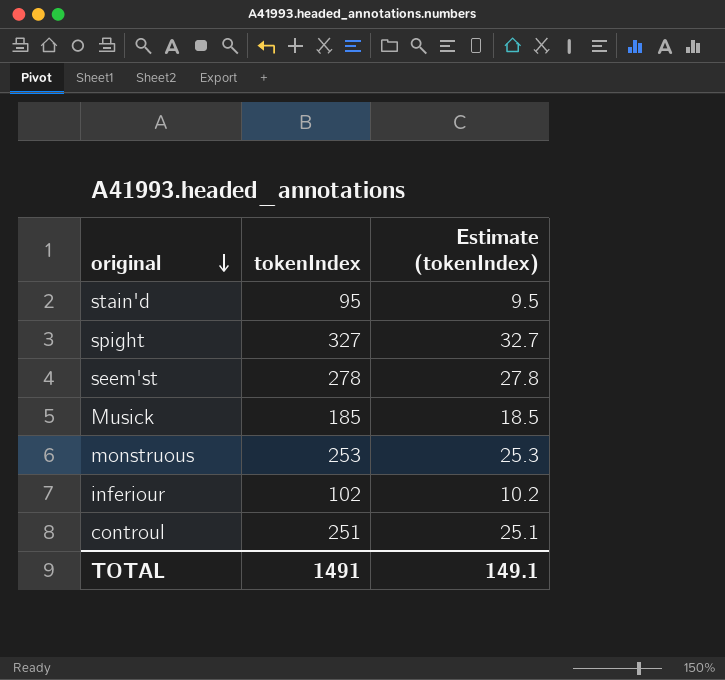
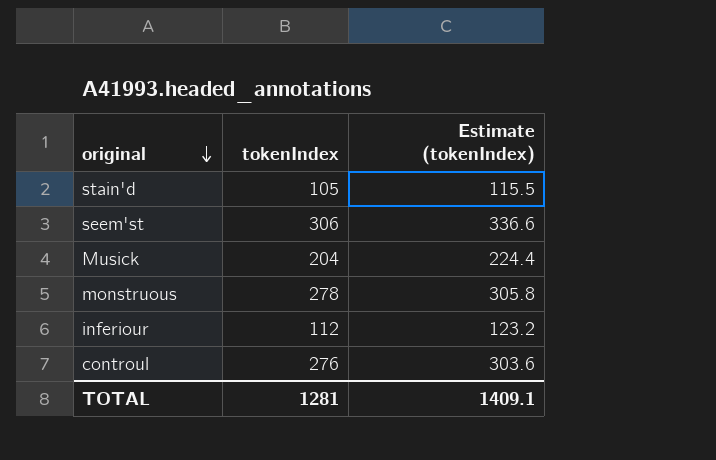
column Estimate (tokenIndex) | formula: [tokenIndex] * 0.1 -> [tokenIndex] * 1.1
row spight: 327 | 32.7 -> none
stain'd | tokenIndex: 95 -> 105
seem'st | tokenIndex: 278 -> 306
Musick | tokenIndex: 185 -> 204
monstruous | tokenIndex: 253 -> 278
inferiour | tokenIndex: 102 -> 112
controul | tokenIndex: 251 -> 276
TOTAL | tokenIndex: 1491 -> 1281
TOTAL | Estimate (tokenIndex): 149.1 -> 1409.1

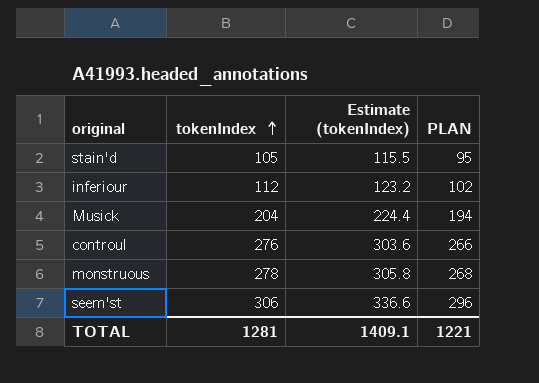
row order: original descending -> tokenIndex ascending
column PLAN | formula: none -> [tokenIndex] - 10

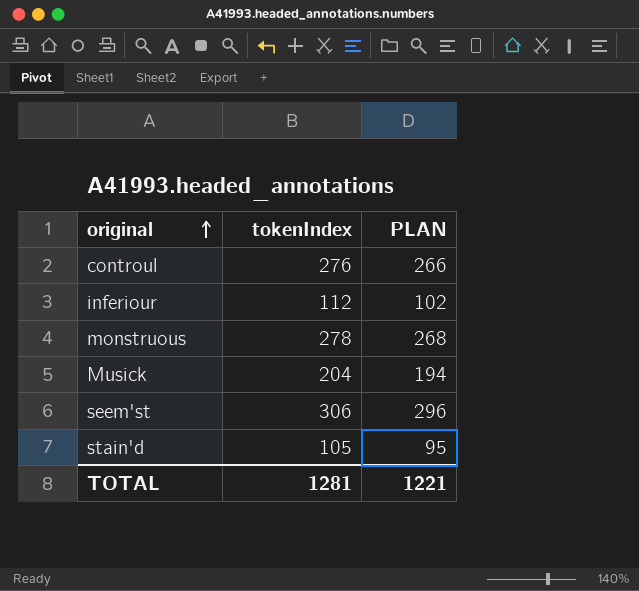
row order: tokenIndex ascending -> original ascending
column Estimate (tokenIndex) | formula: [tokenIndex] * 1.1 -> none

